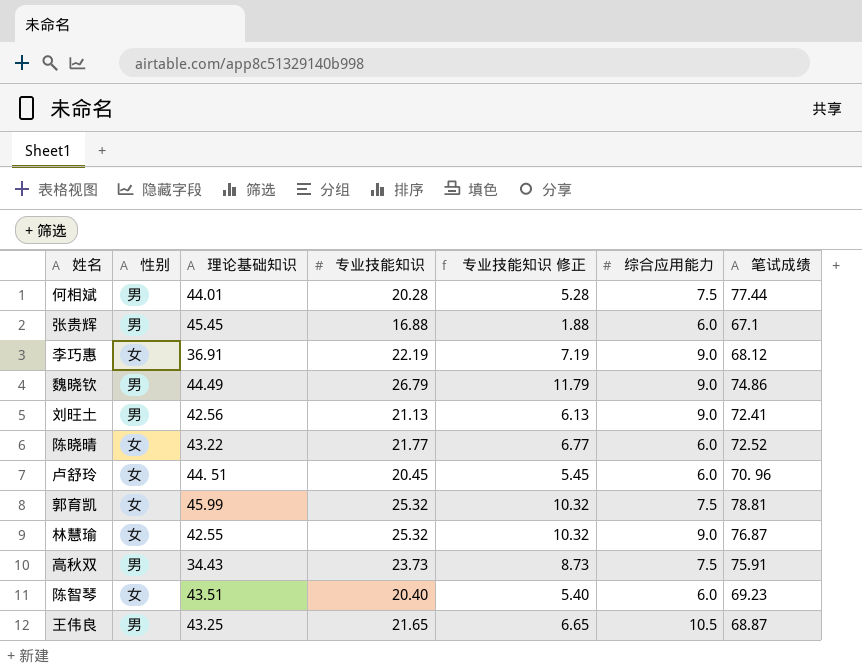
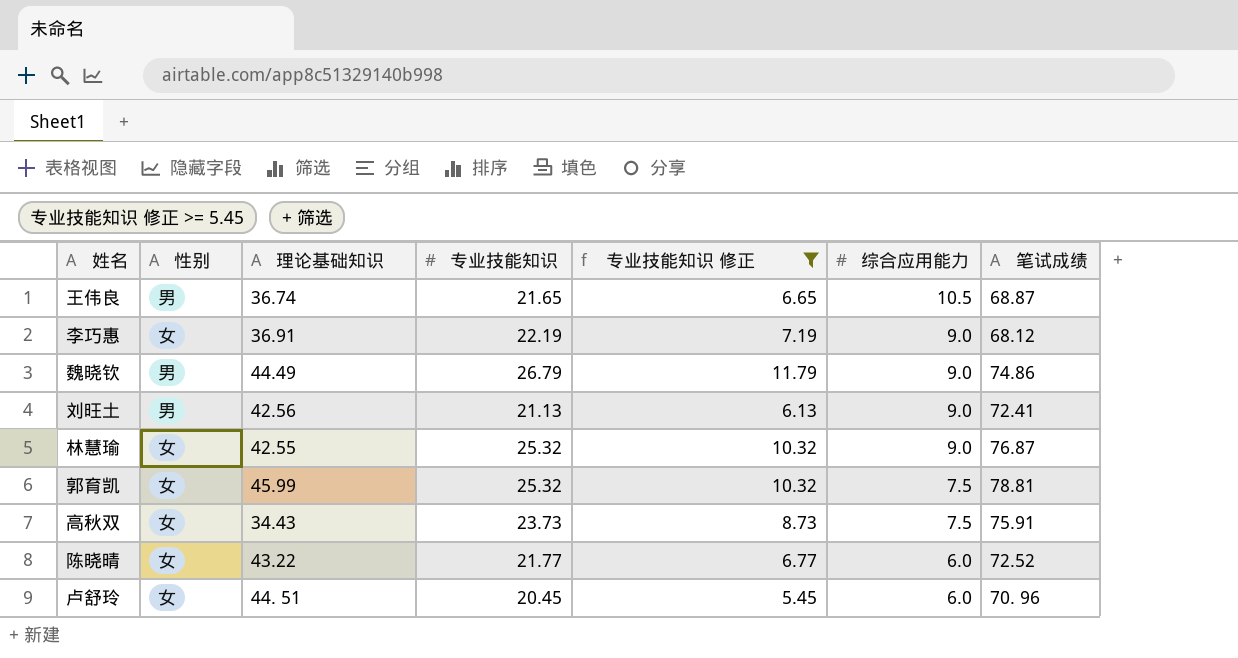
filter: none -> 专业技能知识 修正 >= 5.45
row order: none -> 综合应用能力 descending
王伟良 | 理论基础知识: 43.25 -> 36.74
高秋双 | 性别: 男 -> 女

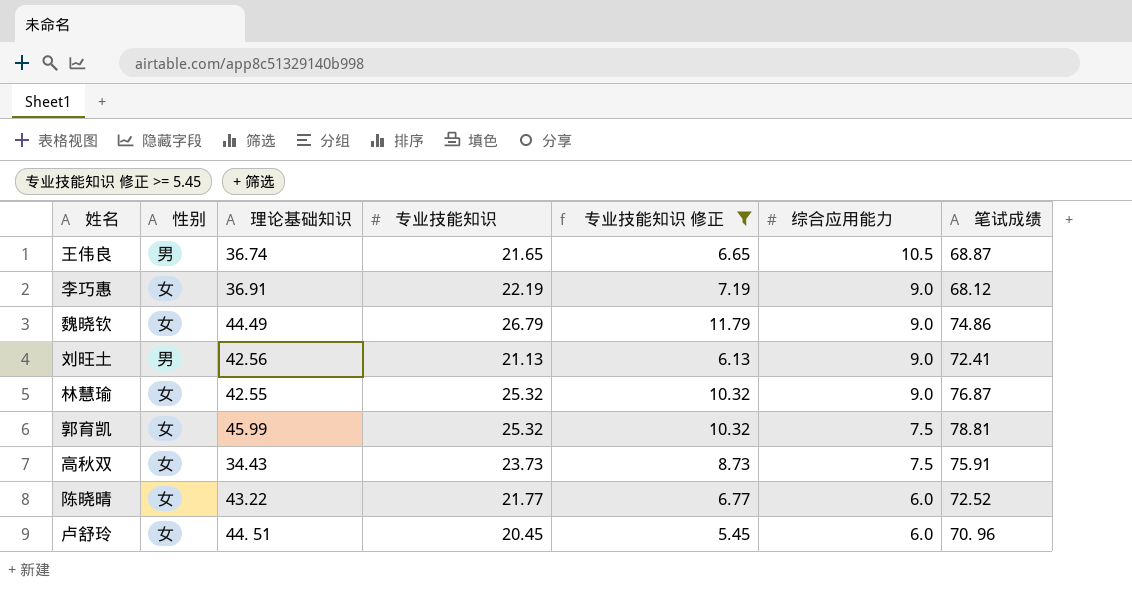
魏晓钦 | 性别: 男 -> 女

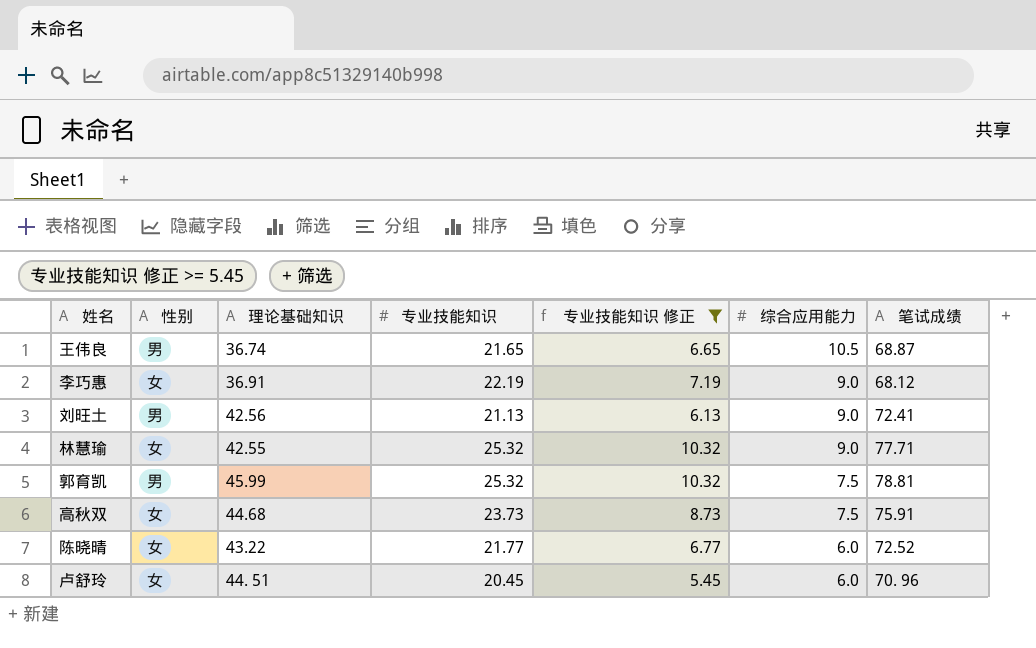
row 魏晓钦: 女 | 44.49 | 26.79 | 11.79 | 9.0 | 74.86 -> none
林慧瑜 | 笔试成绩: 76.87 -> 77.71
郭育凯 | 性别: 女 -> 男
高秋双 | 理论基础知识: 34.43 -> 44.68

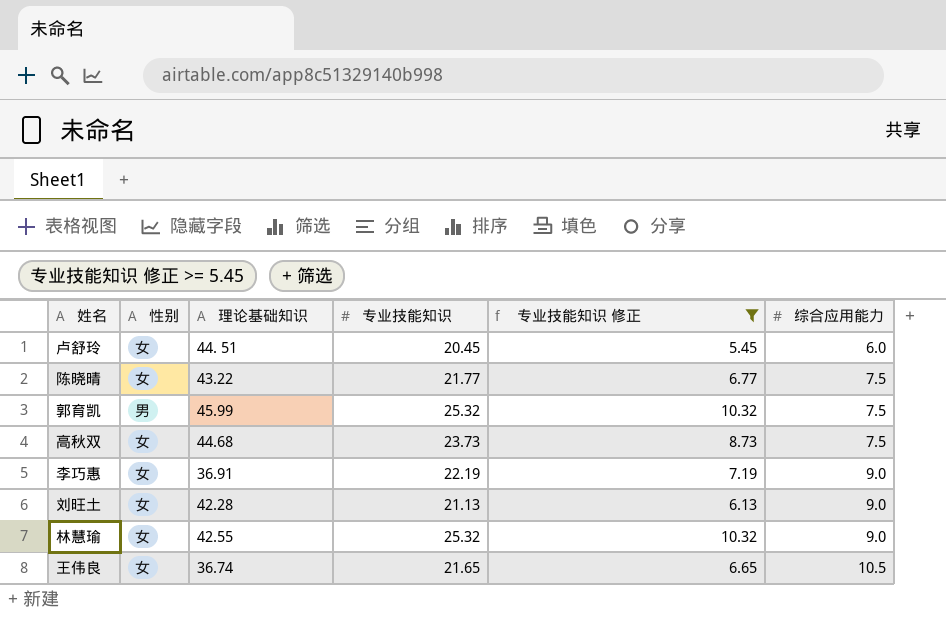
row order: 综合应用能力 descending -> 综合应用能力 ascending
column 笔试成绩 | position: 7 -> none
陈晓晴 | 综合应用能力: 6.0 -> 7.5
刘旺土 | 性别: 男 -> 女
刘旺土 | 理论基础知识: 42.56 -> 42.28
王伟良 | 性别: 男 -> 女

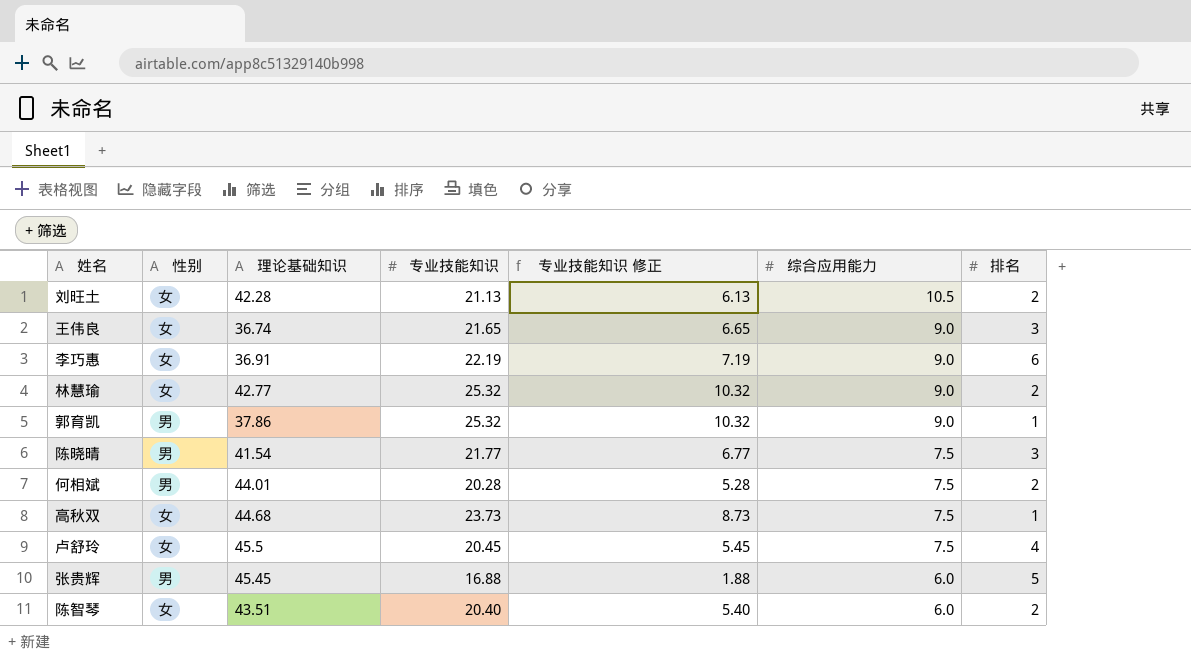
filter: 专业技能知识 修正 >= 5.45 -> none
row order: 综合应用能力 ascending -> 综合应用能力 descending
column 排名 | position: none -> 7
刘旺土 | 综合应用能力: 9.0 -> 10.5
王伟良 | 综合应用能力: 10.5 -> 9.0
林慧瑜 | 理论基础知识: 42.55 -> 42.77
郭育凯 | 理论基础知识: 45.99 -> 37.86
郭育凯 | 综合应用能力: 7.5 -> 9.0
陈晓晴 | 性别: 女 -> 男
陈晓晴 | 理论基础知识: 43.22 -> 41.54
卢舒玲 | 理论基础知识: 44. 51 -> 45.5
卢舒玲 | 综合应用能力: 6.0 -> 7.5

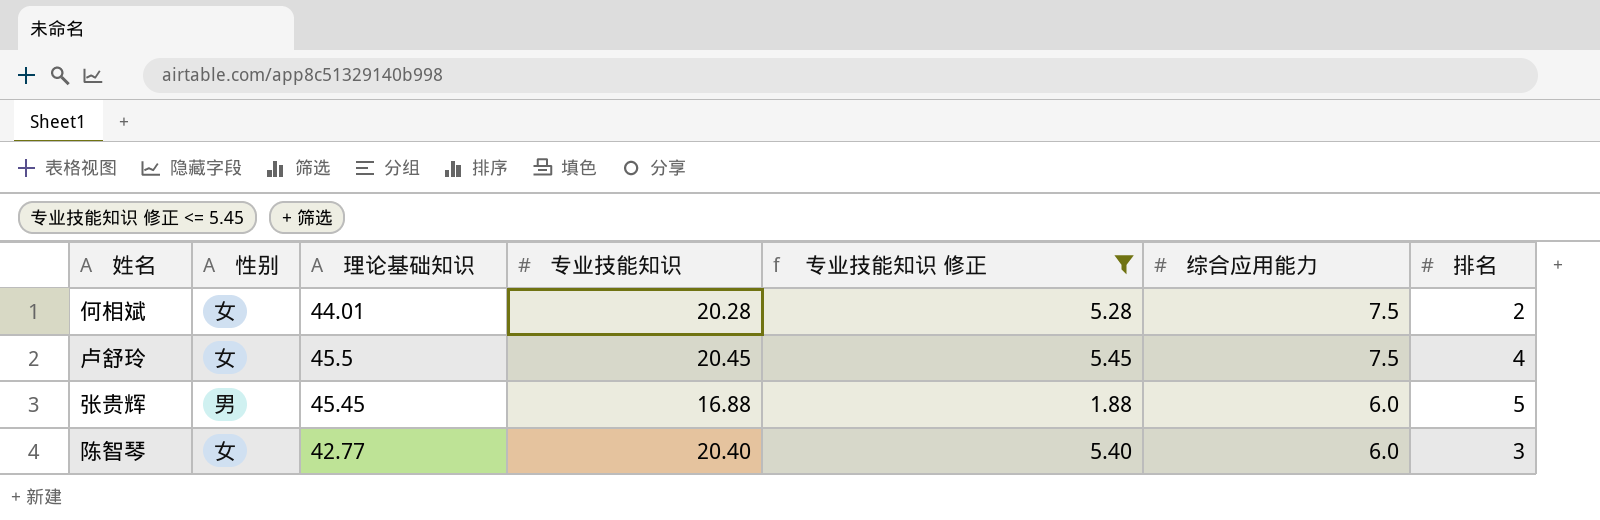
filter: none -> 专业技能知识 修正 <= 5.45
何相斌 | 性别: 男 -> 女
陈智琴 | 理论基础知识: 43.51 -> 42.77
陈智琴 | 排名: 2 -> 3

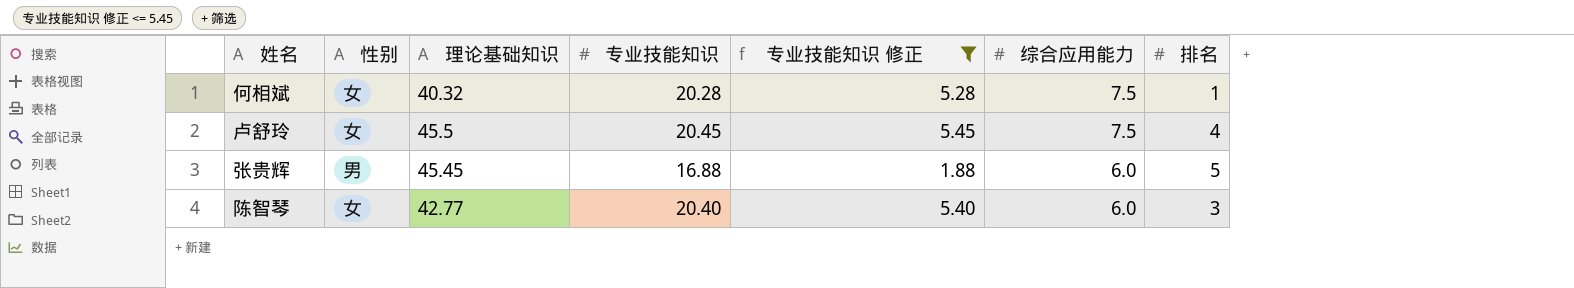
何相斌 | 理论基础知识: 44.01 -> 40.32
何相斌 | 排名: 2 -> 1

